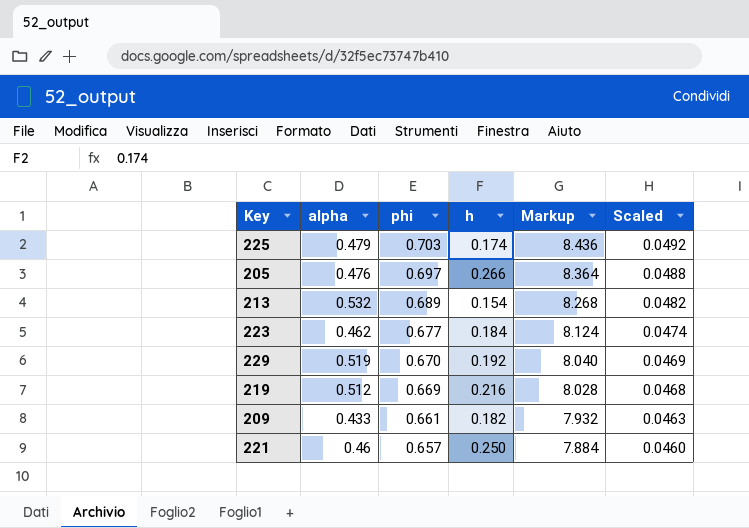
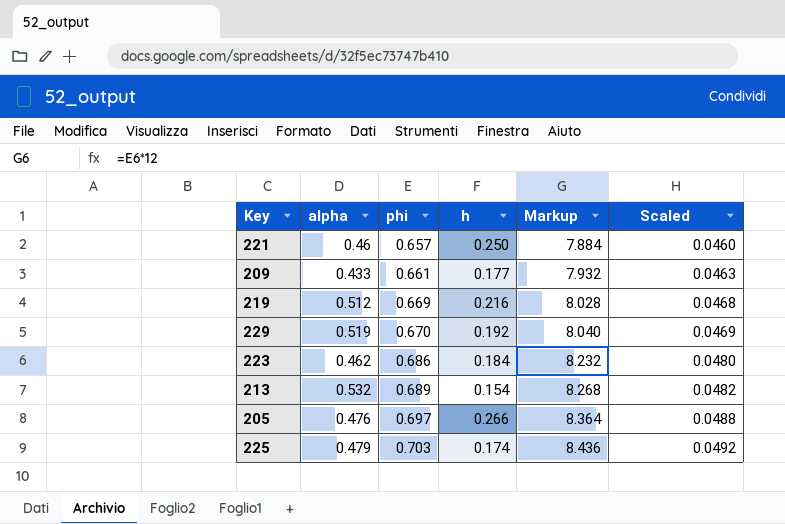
row order: phi descending -> phi ascending
209 | h: 0.182 -> 0.177
223 | phi: 0.677 -> 0.686
223 | Markup: 8.124 -> 8.232
223 | Scaled: 0.0474 -> 0.0480

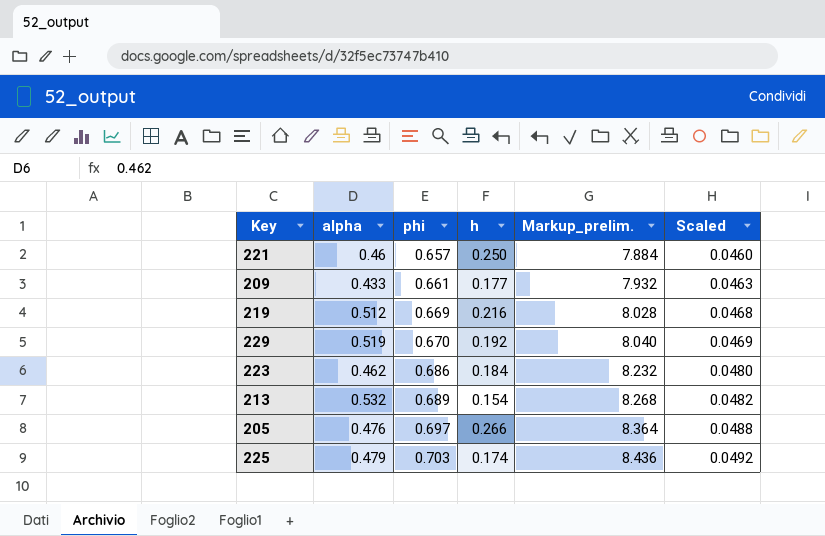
column name: Markup -> Markup_prelim.

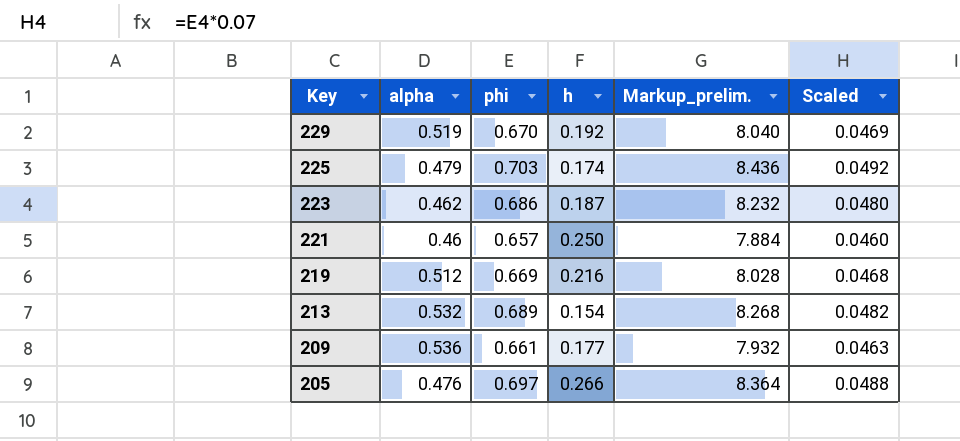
row order: phi ascending -> Key descending
223 | h: 0.184 -> 0.187
209 | alpha: 0.433 -> 0.536

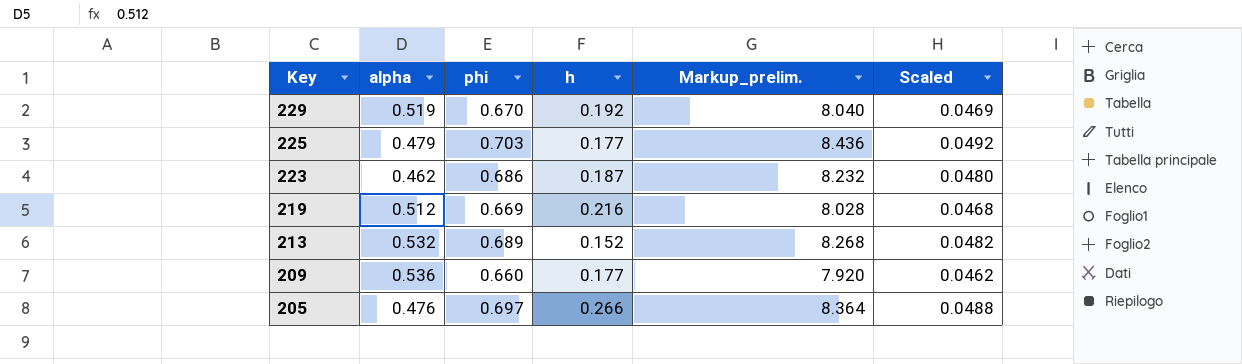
row 221: 0.46 | 0.657 | 0.250 | 7.884 | 0.0460 -> none
225 | h: 0.174 -> 0.177
213 | h: 0.154 -> 0.152
209 | phi: 0.661 -> 0.660
209 | Markup_prelim.: 7.932 -> 7.920
209 | Scaled: 0.0463 -> 0.0462

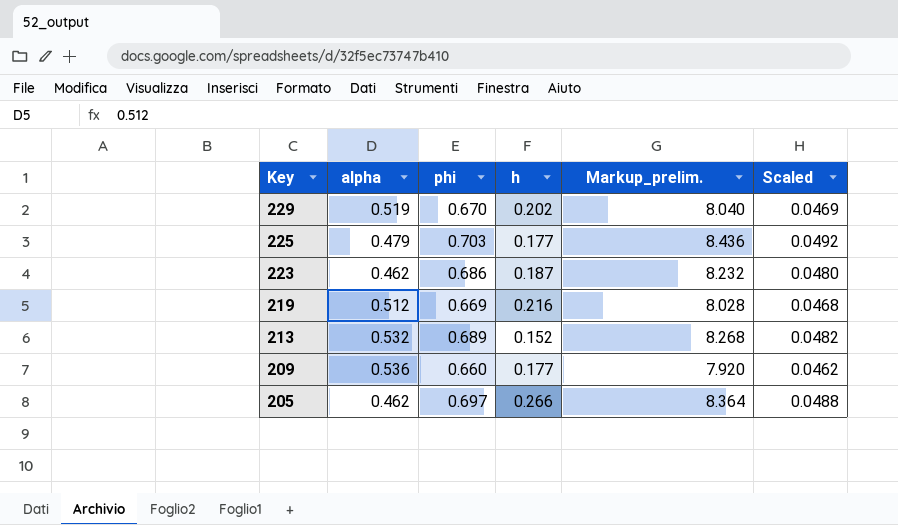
229 | h: 0.192 -> 0.202
205 | alpha: 0.476 -> 0.462

